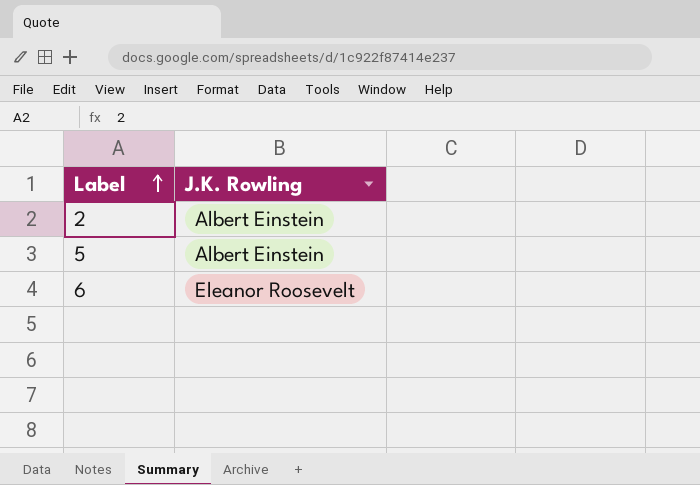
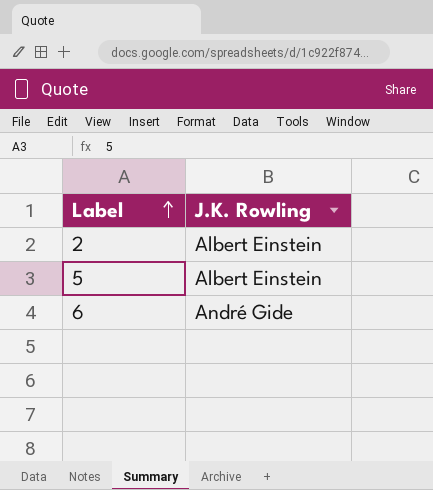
6 | J.K. Rowling: Eleanor Roosevelt -> André Gide

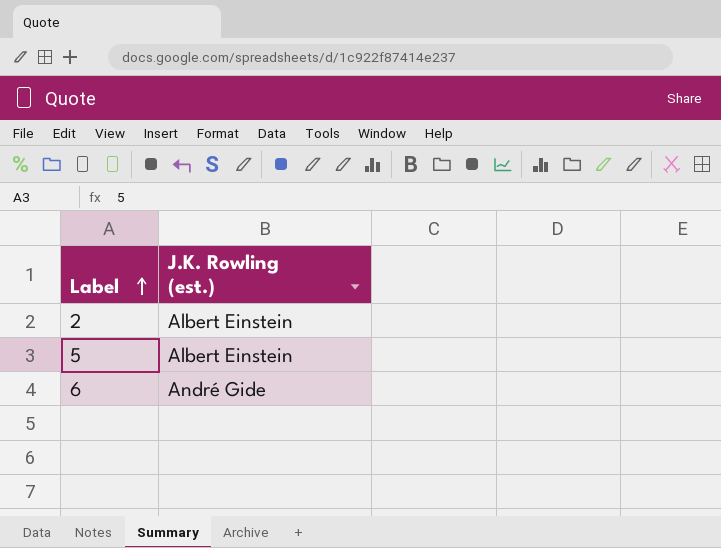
column name: J.K. Rowling -> J.K. Rowling (est.)

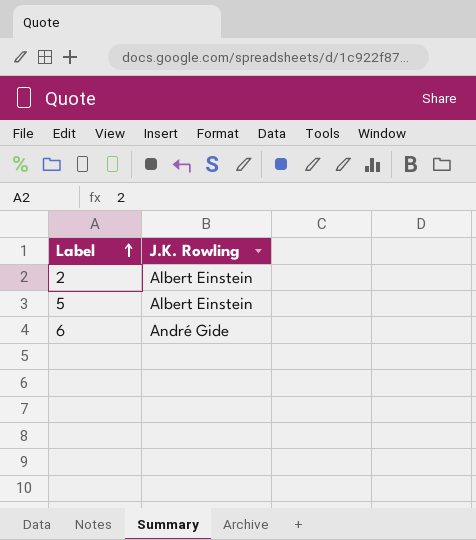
column name: J.K. Rowling (est.) -> J.K. Rowling

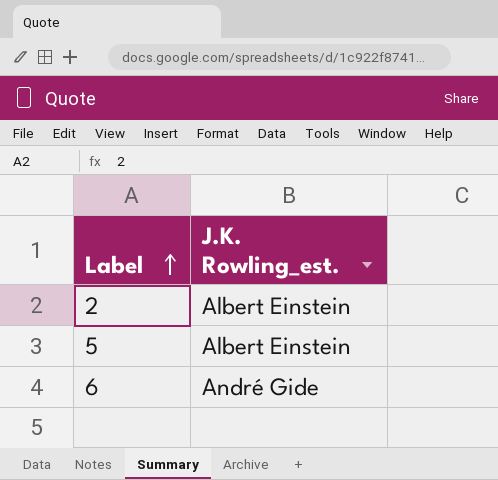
column name: J.K. Rowling -> J.K. Rowling_est.

